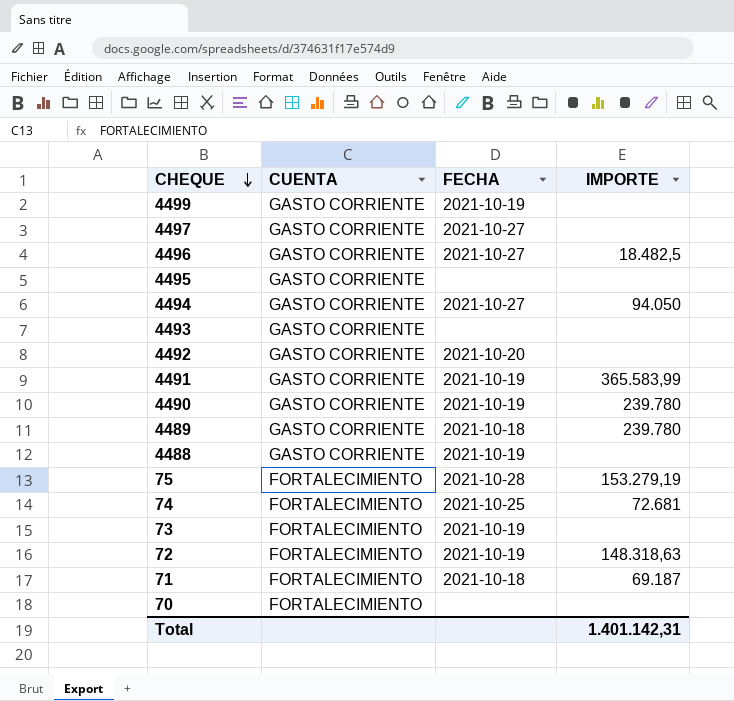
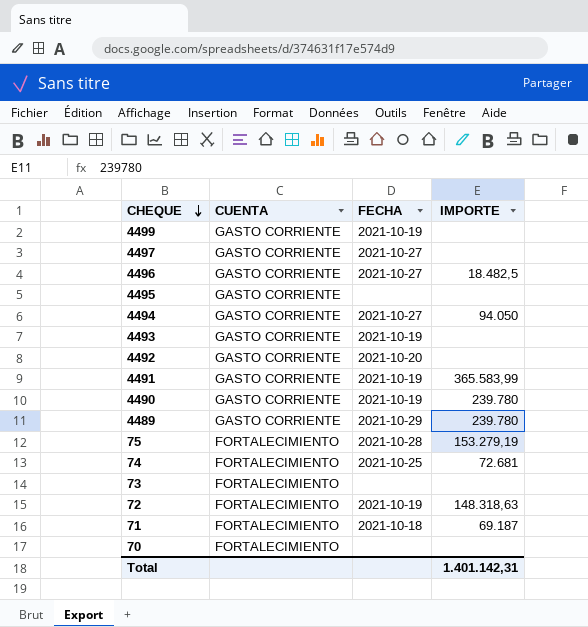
row 4488: GASTO CORRIENTE | 2021-10-19 | none -> none
4493 | FECHA: none -> 2021-10-19
4489 | FECHA: 2021-10-18 -> 2021-10-29
73 | FECHA: 2021-10-19 -> none

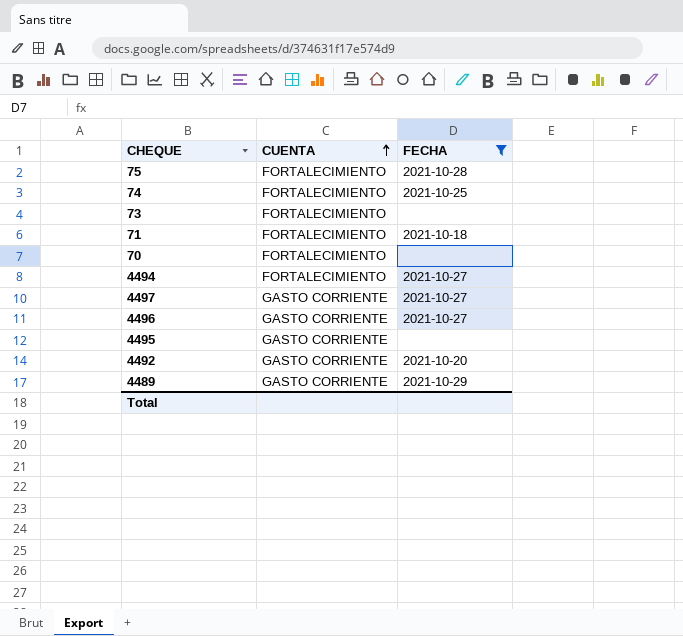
filter: none -> FECHA != 2021-10-19
row order: CHEQUE descending -> CUENTA ascending
column IMPORTE | position: 4 -> none
4494 | CUENTA: GASTO CORRIENTE -> FORTALECIMIENTO

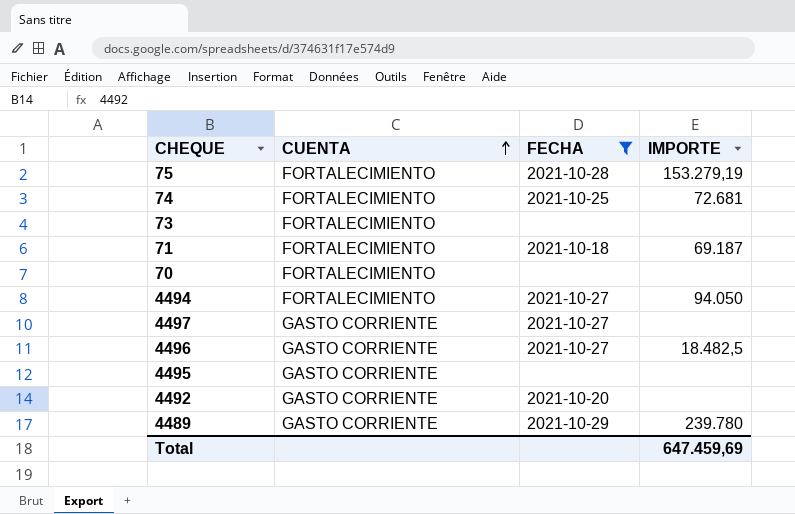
column IMPORTE | position: none -> 4

